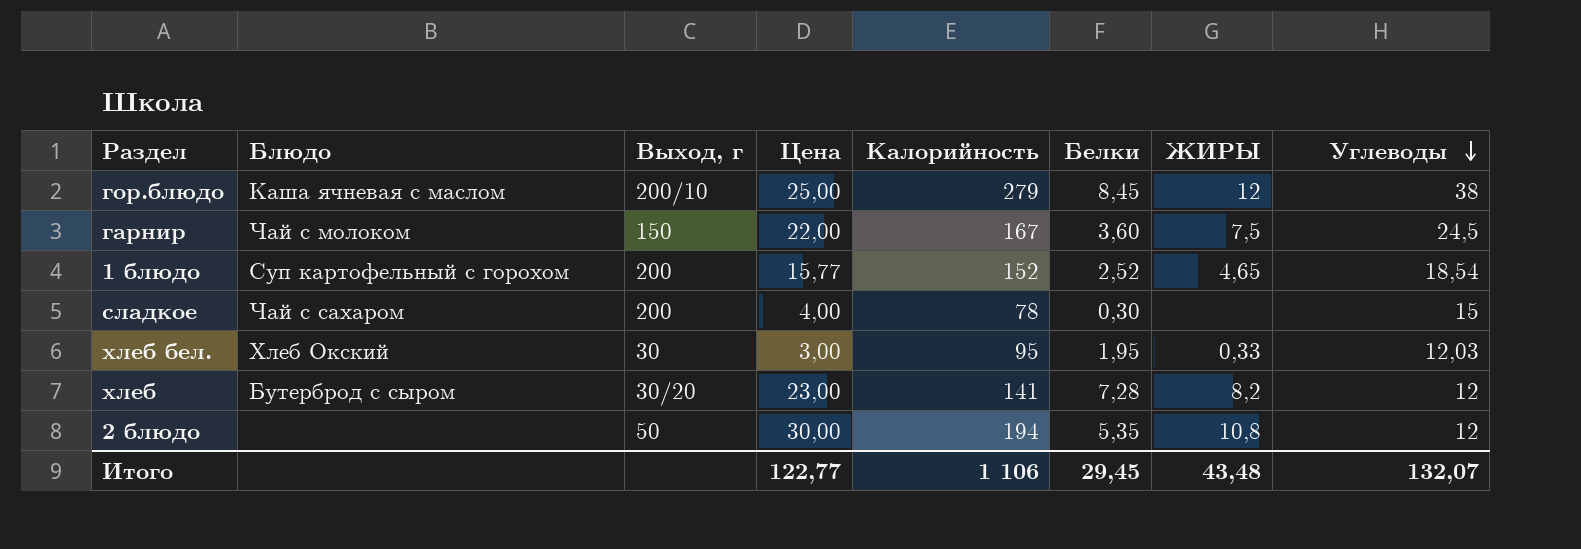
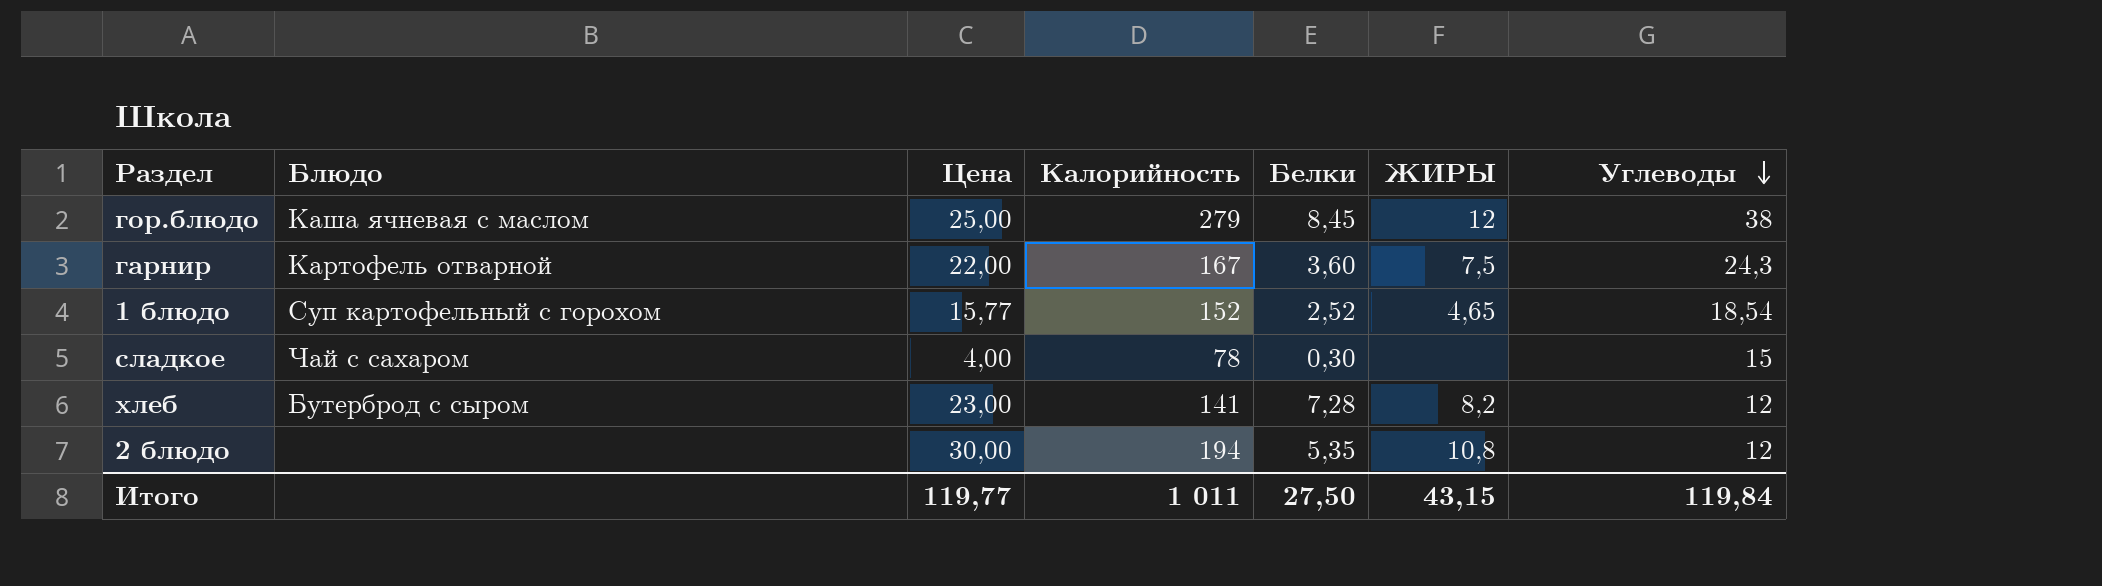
column Выход, г | position: 3 -> none
row хлеб бел.: Хлеб Окский | 30 | 3,00 | 95 | 1,95 | 0,33 | 12,03 -> none
гарнир | Блюдо: Чай с молоком -> Картофель отварной
гарнир | Углеводы: 24,5 -> 24,3
Итого | Цена: 122,77 -> 119,77
Итого | Калорийность: 1 106 -> 1 011
Итого | Белки: 29,45 -> 27,50
Итого | ЖИРЫ: 43,48 -> 43,15
Итого | Углеводы: 132,07 -> 119,84

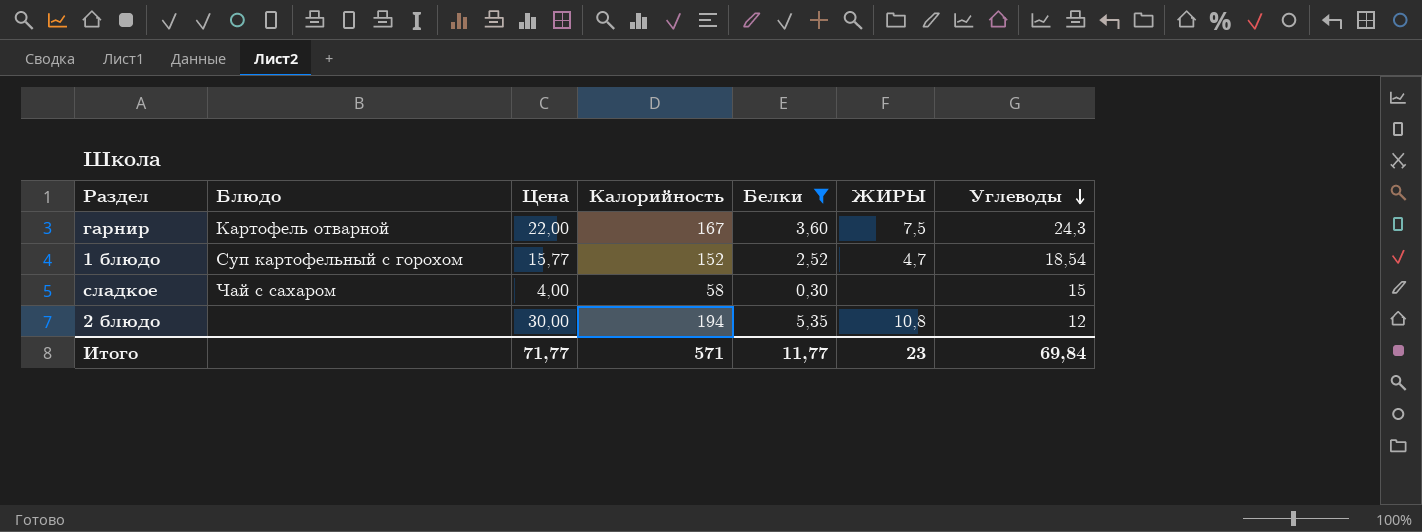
filter: none -> Белки <= 5,35
1 блюдо | ЖИРЫ: 4,65 -> 4,7
сладкое | Калорийность: 78 -> 58
Итого | Цена: 119,77 -> 71,77
Итого | Калорийность: 1 011 -> 571
Итого | Белки: 27,50 -> 11,77
Итого | ЖИРЫ: 43,15 -> 23
Итого | Углеводы: 119,84 -> 69,84

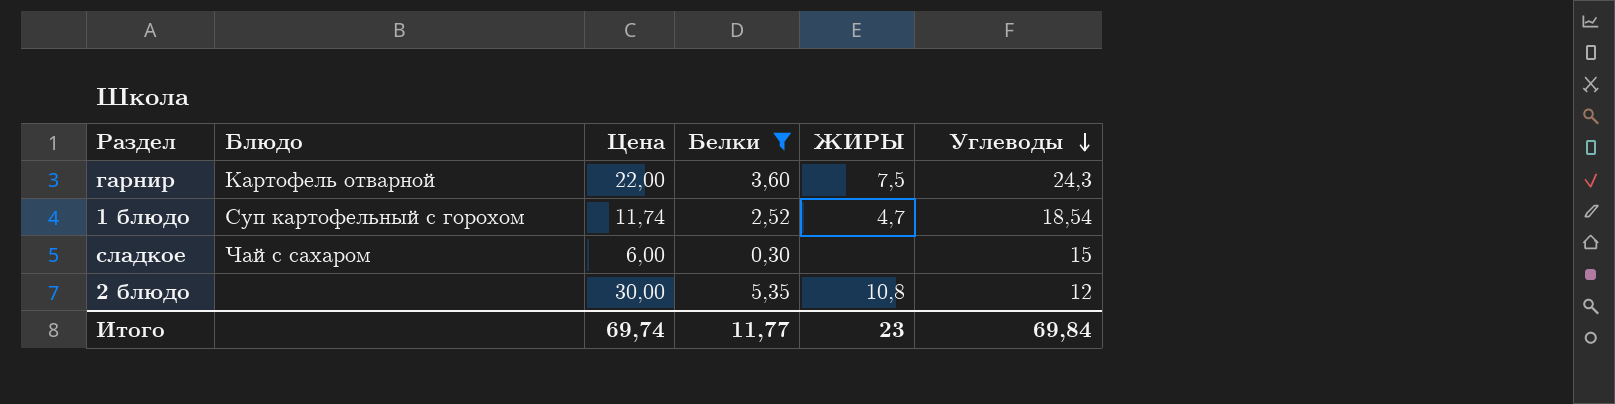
column Калорийность | position: 4 -> none
1 блюдо | Цена: 15,77 -> 11,74
сладкое | Цена: 4,00 -> 6,00
Итого | Цена: 71,77 -> 69,74

